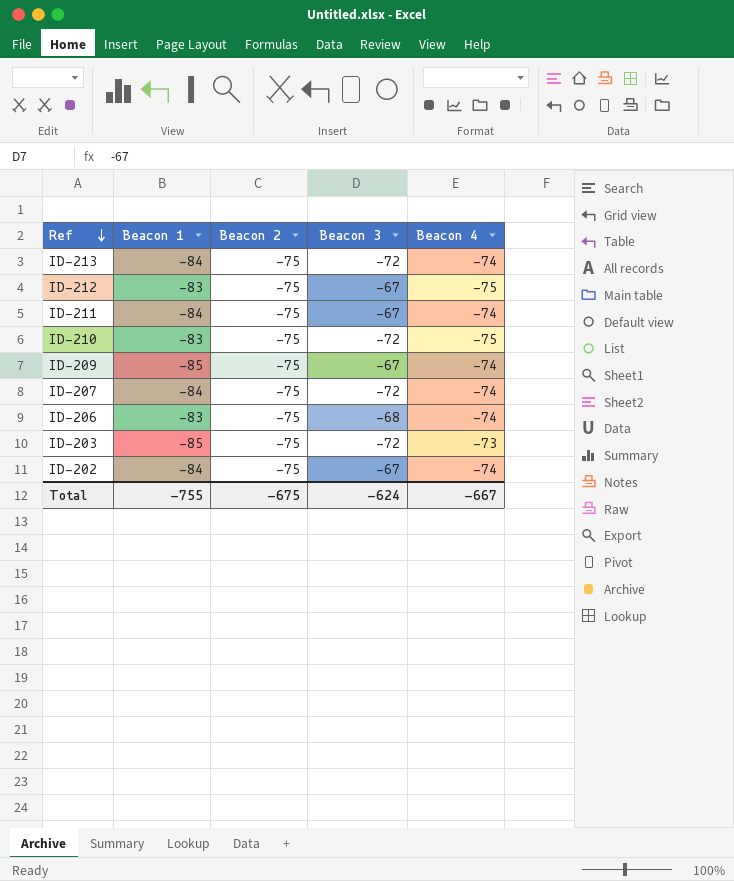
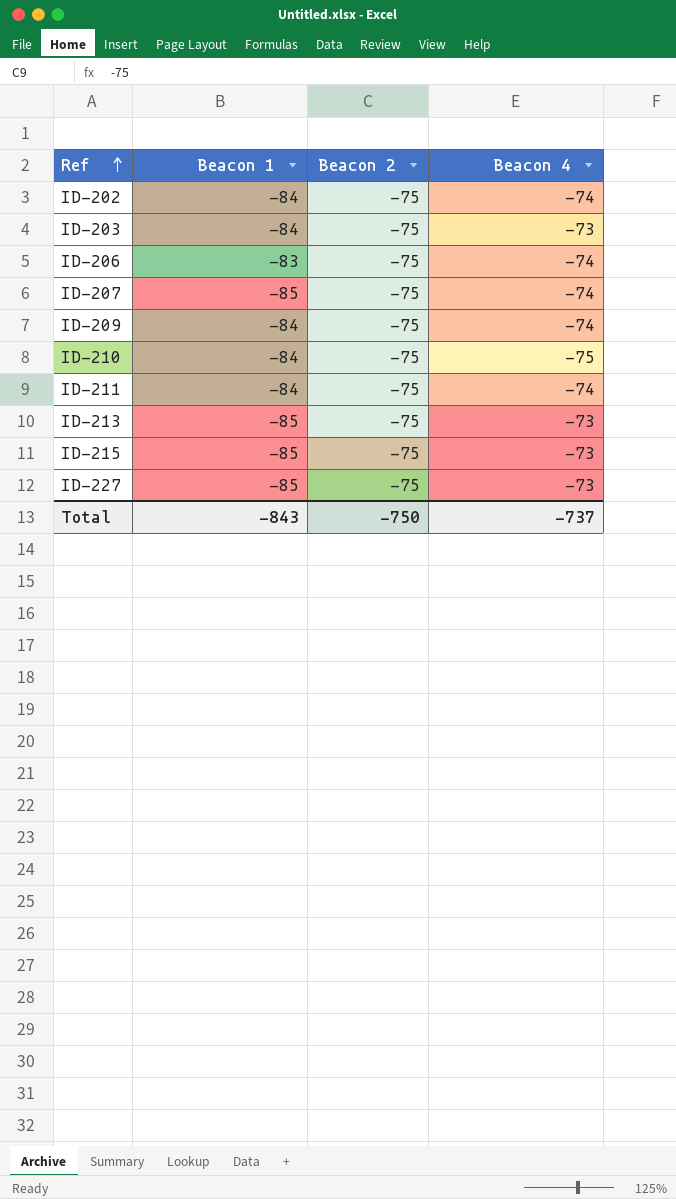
row order: Ref descending -> Ref ascending
column Beacon 3 | position: 4 -> none
row ID-212: -83 | -75 | -67 | -75 -> none
ID-203 | Beacon 1: -85 -> -84
ID-207 | Beacon 1: -84 -> -85
ID-209 | Beacon 1: -85 -> -84
ID-210 | Beacon 1: -83 -> -84
ID-213 | Beacon 1: -84 -> -85
ID-213 | Beacon 4: -74 -> -73
row ID-215: none -> -85 | -75 | -73
row ID-227: none -> -85 | -75 | -73
Total | Beacon 1: -755 -> -843
Total | Beacon 2: -675 -> -750
Total | Beacon 4: -667 -> -737

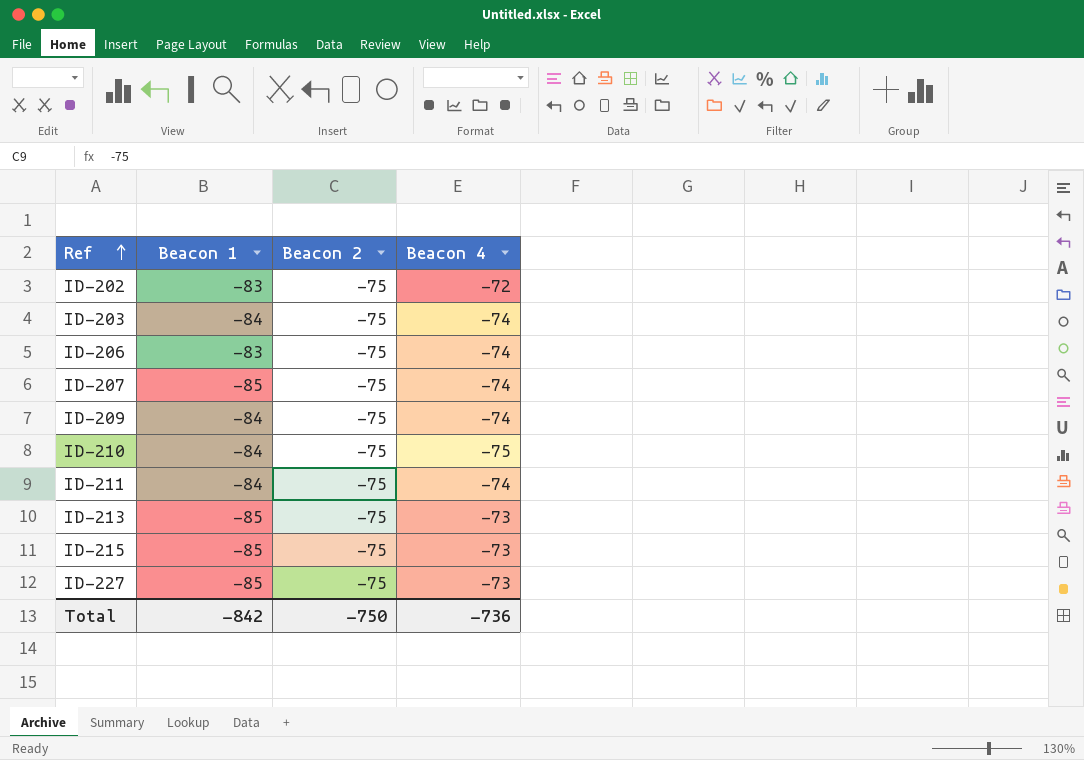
ID-202 | Beacon 1: -84 -> -83
ID-202 | Beacon 4: -74 -> -72
ID-203 | Beacon 4: -73 -> -74
Total | Beacon 1: -843 -> -842
Total | Beacon 4: -737 -> -736

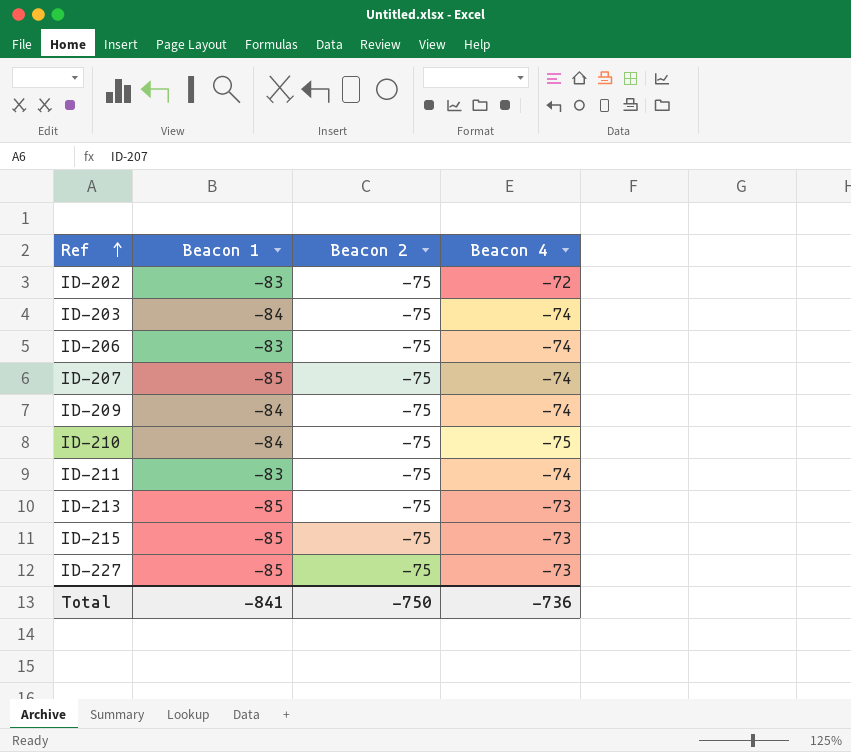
ID-211 | Beacon 1: -84 -> -83
Total | Beacon 1: -842 -> -841

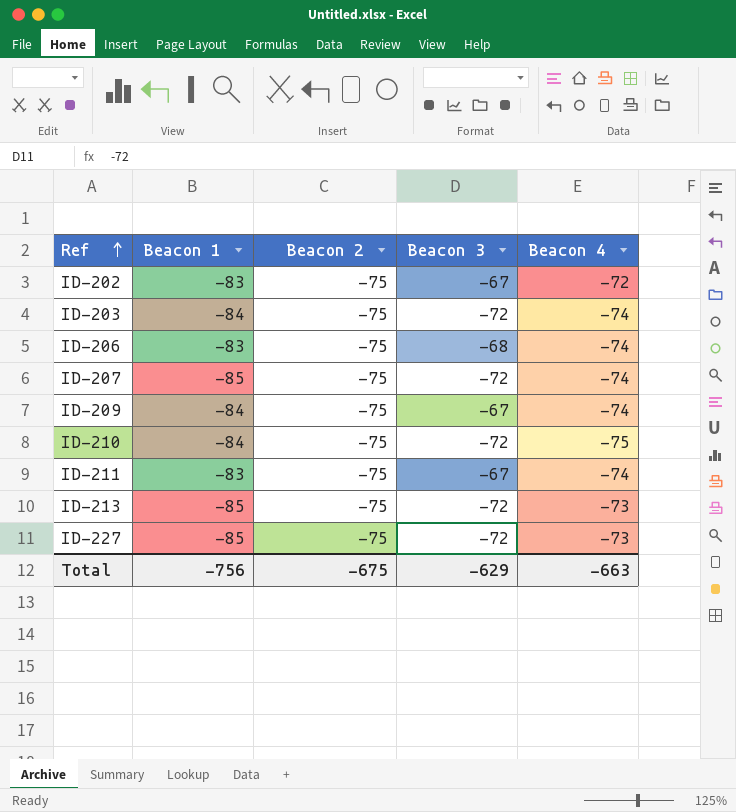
column Beacon 3 | position: none -> 4
row ID-215: -85 | -75 | -73 -> none
Total | Beacon 1: -841 -> -756
Total | Beacon 2: -750 -> -675
Total | Beacon 4: -736 -> -663

